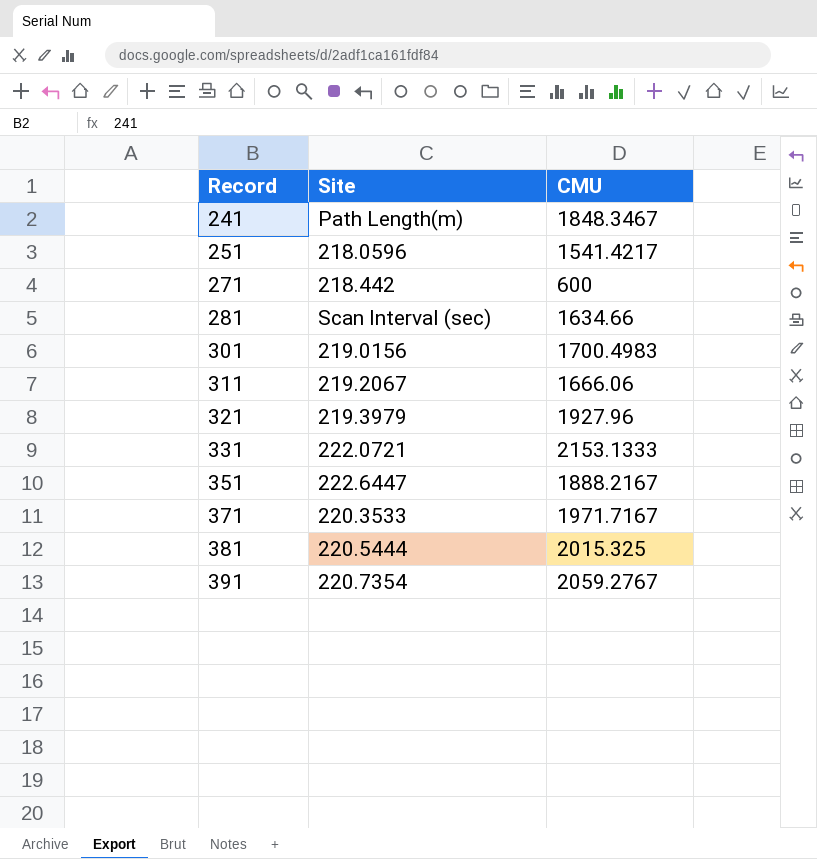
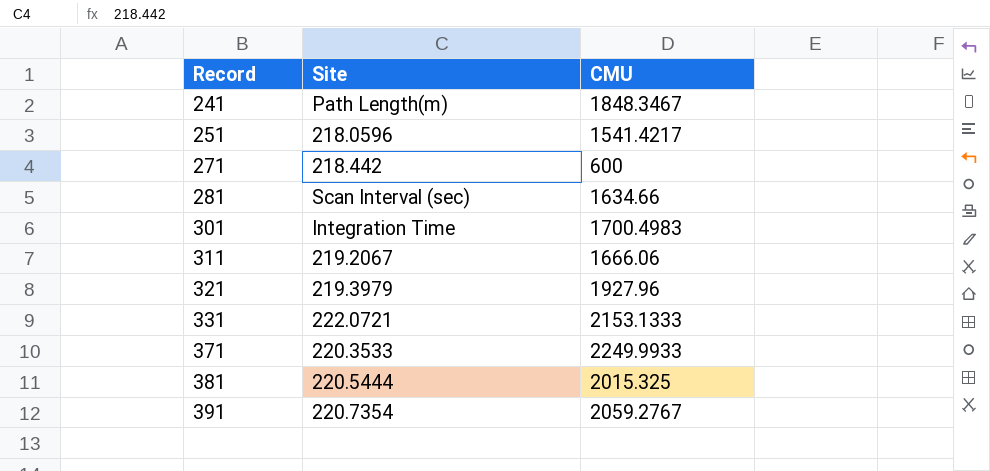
row 351: 222.6447 | 1888.2167 -> none
301 | Site: 219.0156 -> Integration Time
371 | CMU: 1971.7167 -> 2249.9933

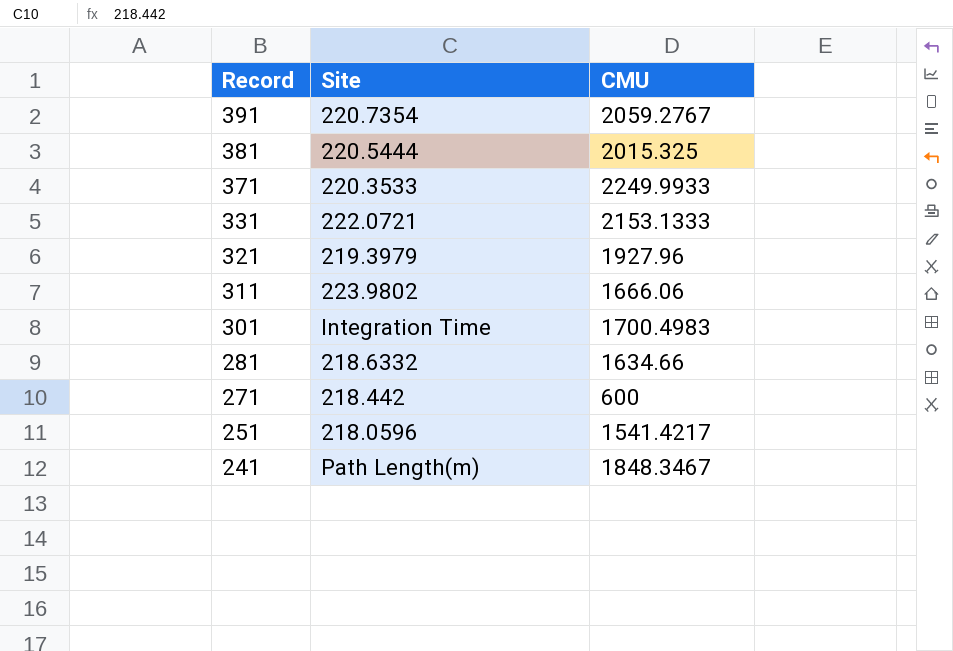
row order: Record ascending -> Record descending
311 | Site: 219.2067 -> 223.9802
281 | Site: Scan Interval (sec) -> 218.6332

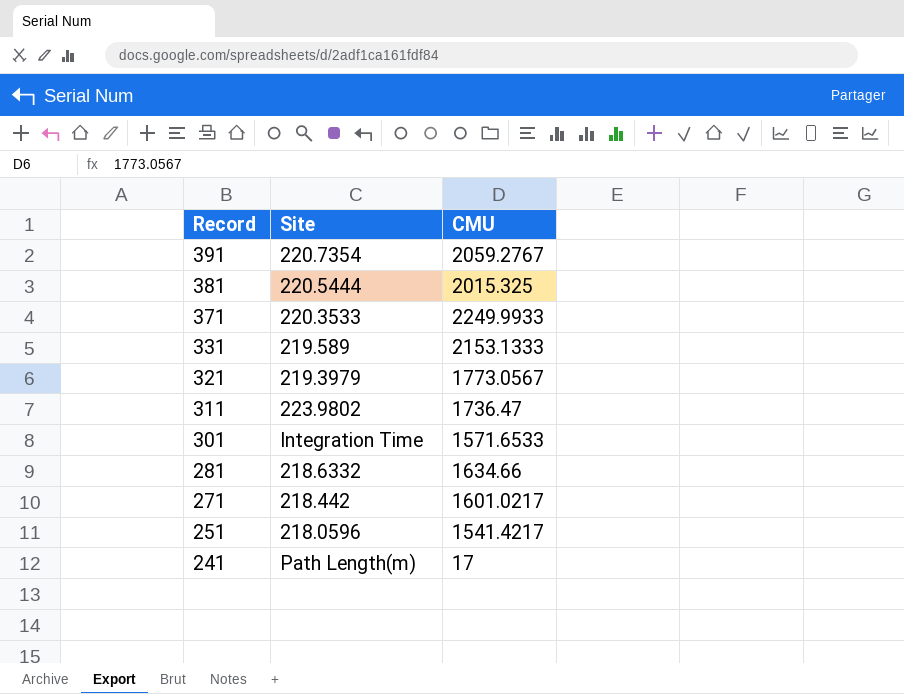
331 | Site: 222.0721 -> 219.589
321 | CMU: 1927.96 -> 1773.0567
311 | CMU: 1666.06 -> 1736.47
301 | CMU: 1700.4983 -> 1571.6533
271 | CMU: 600 -> 1601.0217
241 | CMU: 1848.3467 -> 17

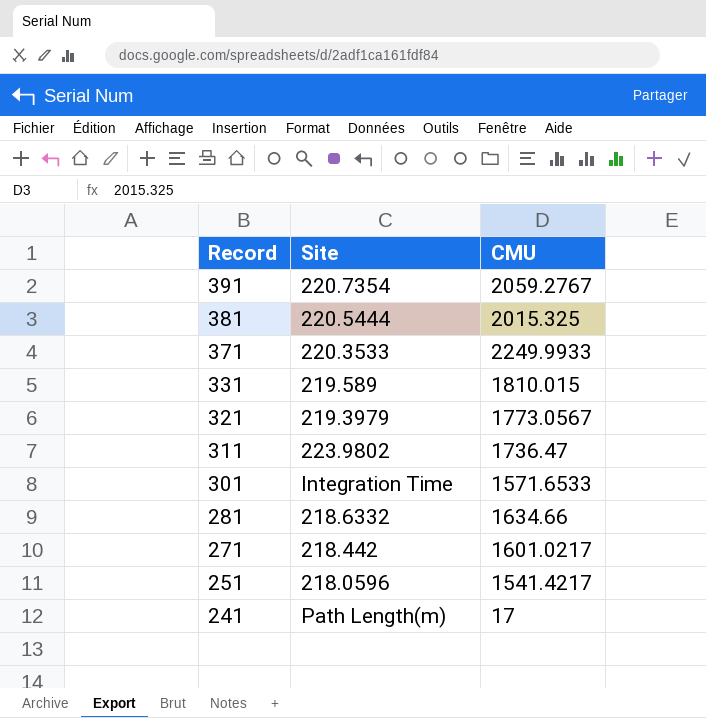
331 | CMU: 2153.1333 -> 1810.015

